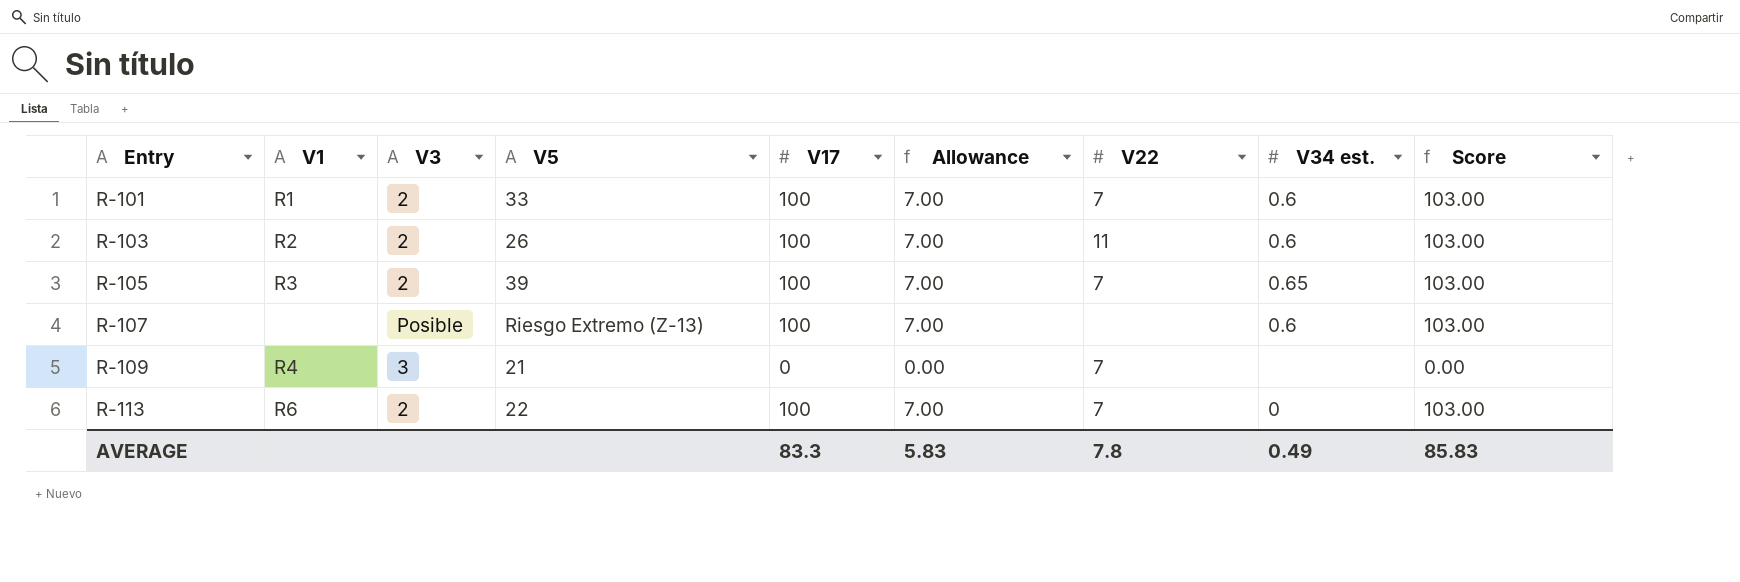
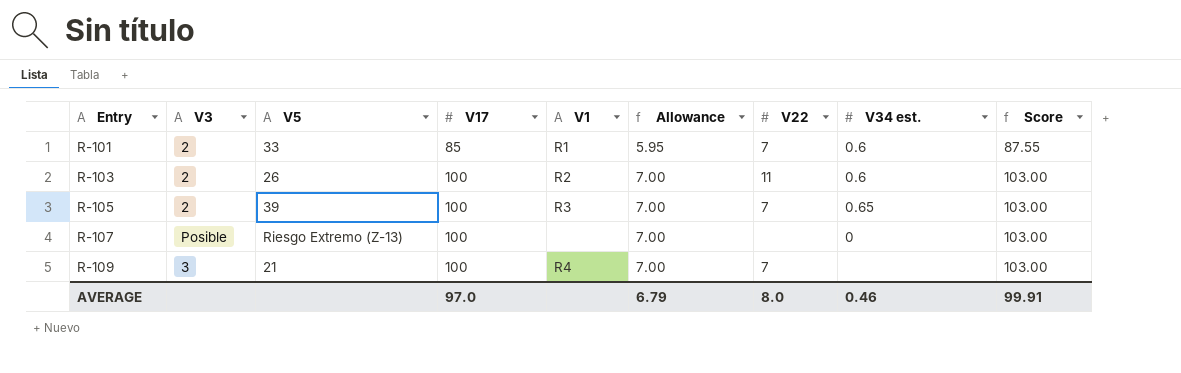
column V1 | position: 2 -> 5
row R-113: R6 | 2 | 22 | 100 | 7.00 | 7 | 0 | 103.00 -> none
R-101 | V17: 100 -> 85
R-101 | Allowance: 7.00 -> 5.95
R-101 | Score: 103.00 -> 87.55
R-107 | V34 est.: 0.6 -> 0
R-109 | V17: 0 -> 100
R-109 | Allowance: 0.00 -> 7.00
R-109 | Score: 0.00 -> 103.00
AVERAGE | V17: 83.3 -> 97.0
AVERAGE | Allowance: 5.83 -> 6.79
AVERAGE | V22: 7.8 -> 8.0
AVERAGE | V34 est.: 0.49 -> 0.46
AVERAGE | Score: 85.83 -> 99.91

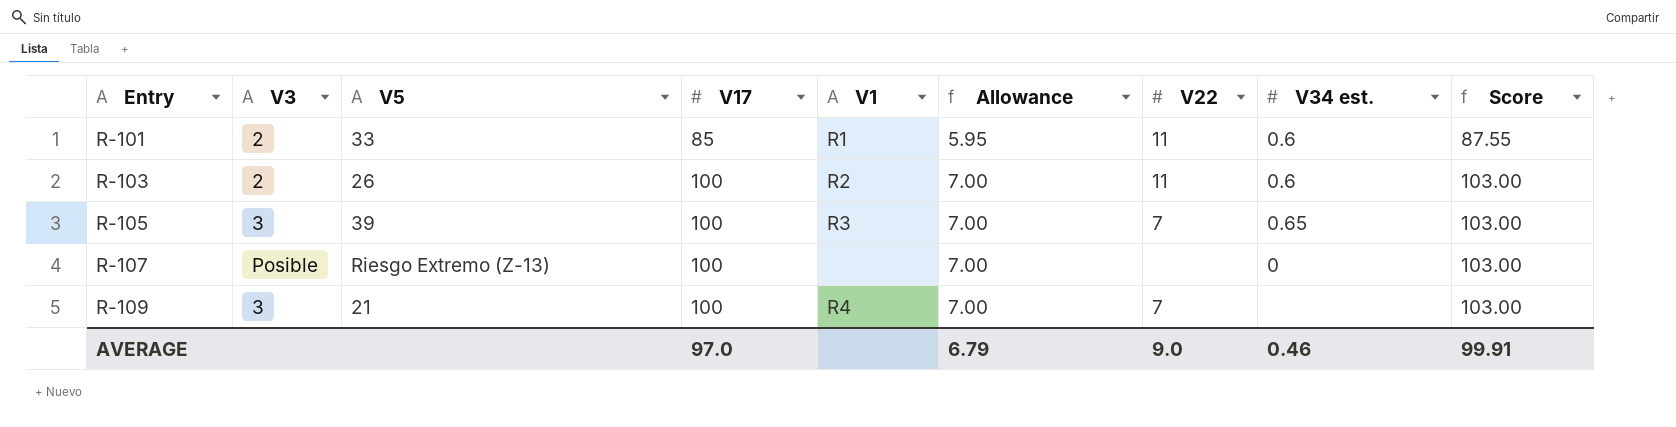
R-101 | V22: 7 -> 11
R-105 | V3: 2 -> 3
AVERAGE | V22: 8.0 -> 9.0

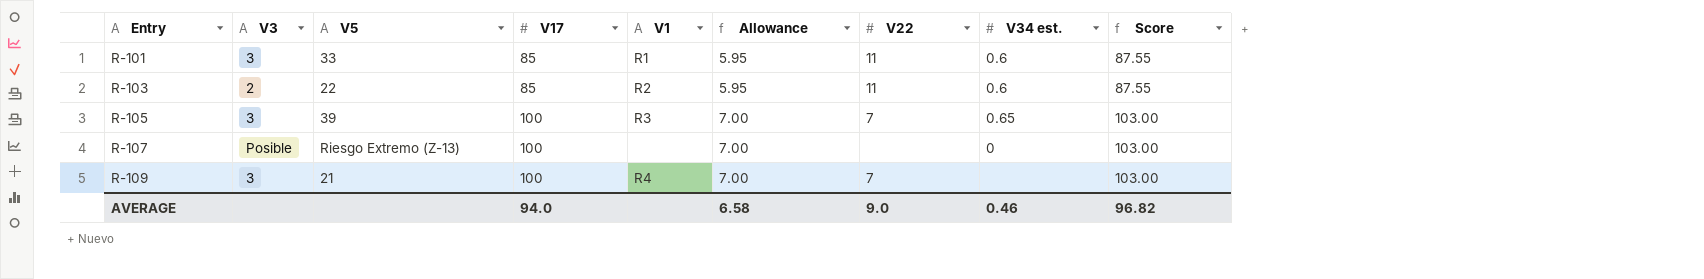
R-101 | V3: 2 -> 3
R-103 | V5: 26 -> 22
R-103 | V17: 100 -> 85
R-103 | Allowance: 7.00 -> 5.95
R-103 | Score: 103.00 -> 87.55
AVERAGE | V17: 97.0 -> 94.0
AVERAGE | Allowance: 6.79 -> 6.58
AVERAGE | Score: 99.91 -> 96.82

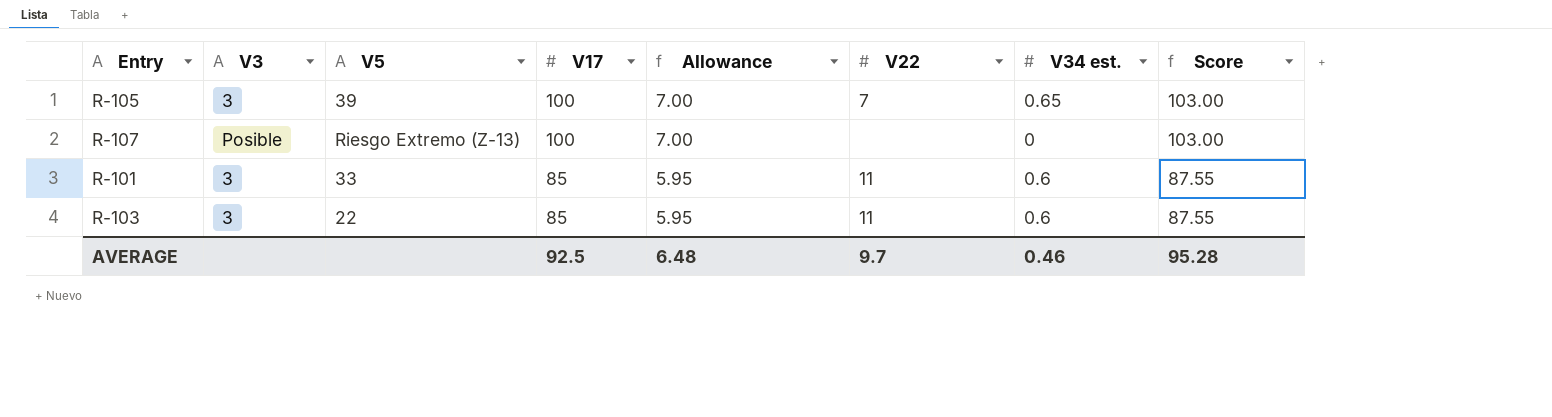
row order: Entry ascending -> V17 descending
column V1 | position: 5 -> none
row R-109: 3 | 21 | 100 | R4 | 7.00 | 7 | none | 103.00 -> none
R-103 | V3: 2 -> 3
AVERAGE | V17: 94.0 -> 92.5
AVERAGE | Allowance: 6.58 -> 6.48
AVERAGE | V22: 9.0 -> 9.7
AVERAGE | Score: 96.82 -> 95.28

